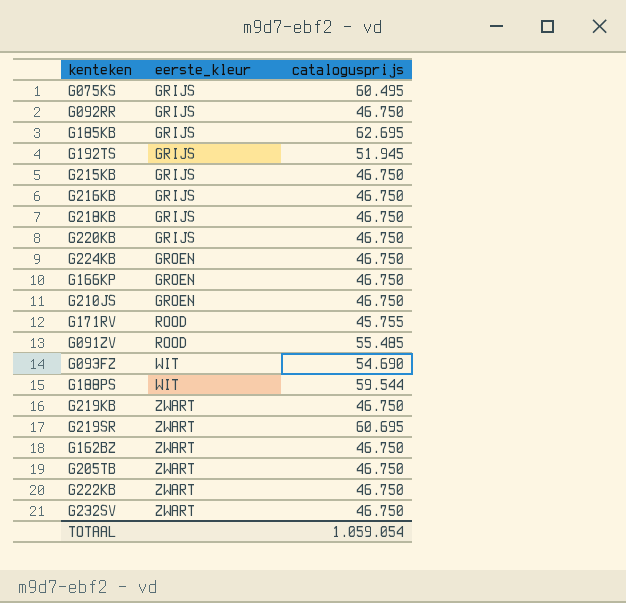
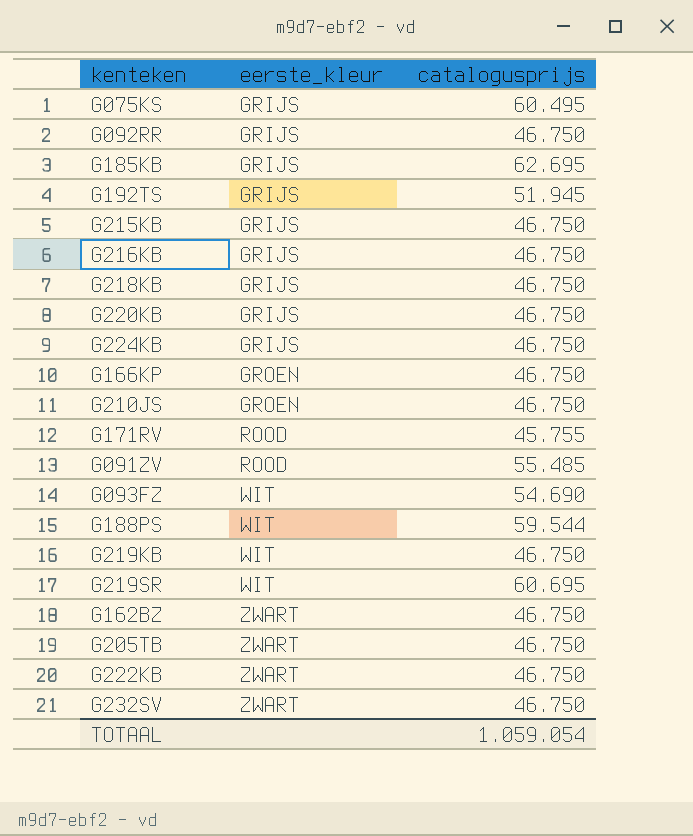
G224KB | eerste_kleur: GROEN -> GRIJS
G219KB | eerste_kleur: ZWART -> WIT
G219SR | eerste_kleur: ZWART -> WIT

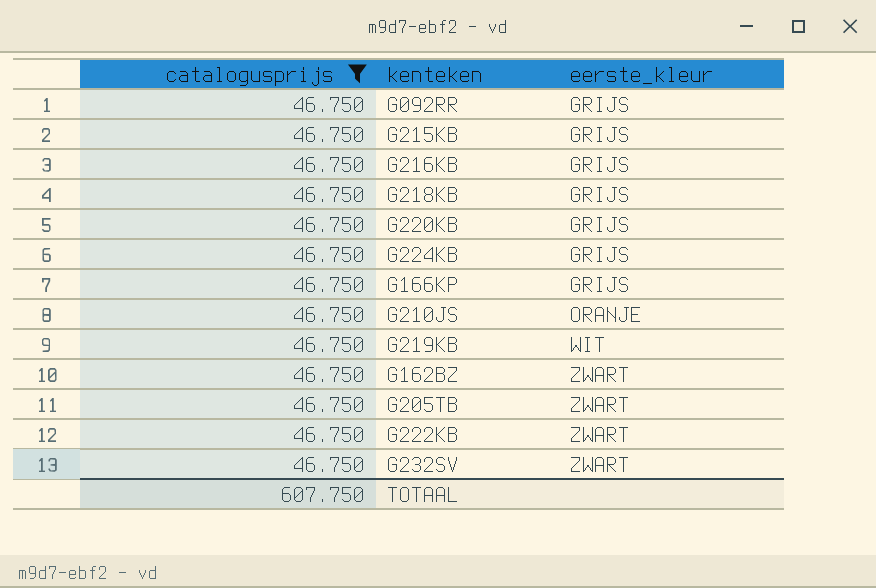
filter: none -> catalogusprijs = 46.750
column catalogusprijs | position: 3 -> 1
G166KP | eerste_kleur: GROEN -> GRIJS
G210JS | eerste_kleur: GROEN -> ORANJE
TOTAAL | catalogusprijs: 1.059.054 -> 607.750

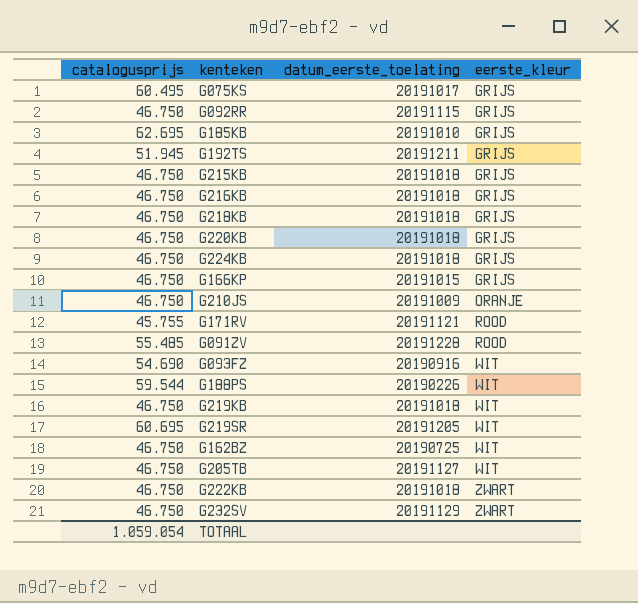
filter: catalogusprijs = 46.750 -> none
column datum_eerste_toelating | position: none -> 3
G162BZ | eerste_kleur: ZWART -> WIT
G205TB | eerste_kleur: ZWART -> WIT
TOTAAL | catalogusprijs: 607.750 -> 1.059.054

